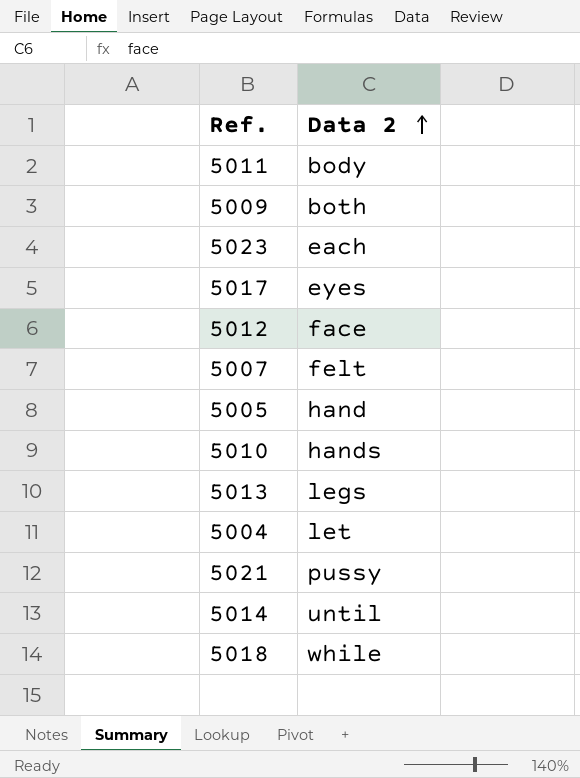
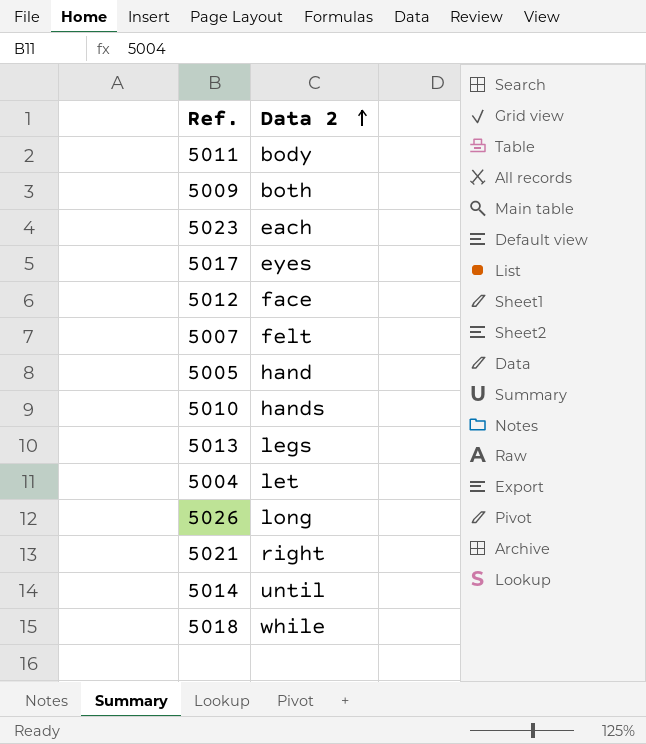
row 5026: none -> long
5021 | Data 2: pussy -> right

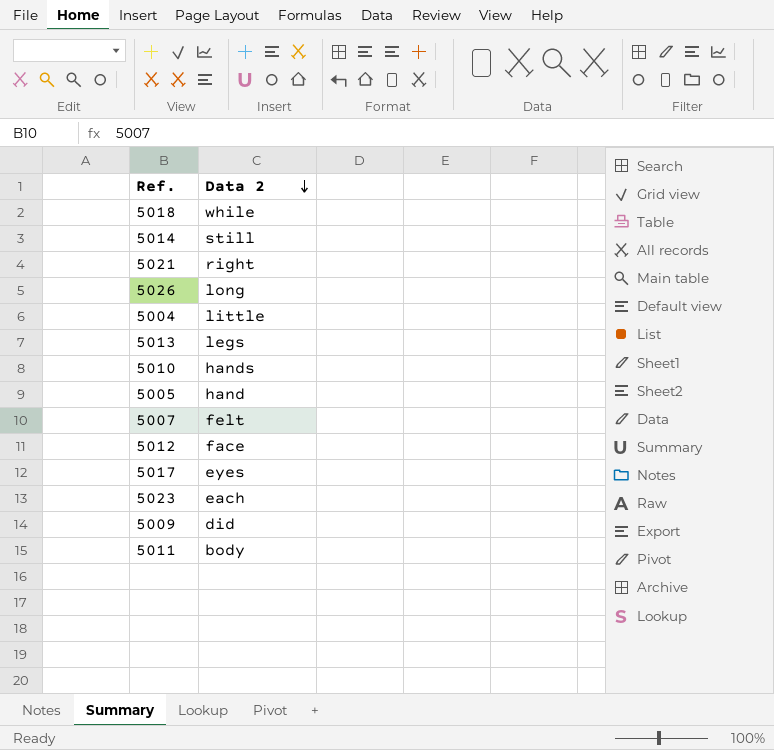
row order: Data 2 ascending -> Data 2 descending
5014 | Data 2: until -> still
5004 | Data 2: let -> little
5009 | Data 2: both -> did

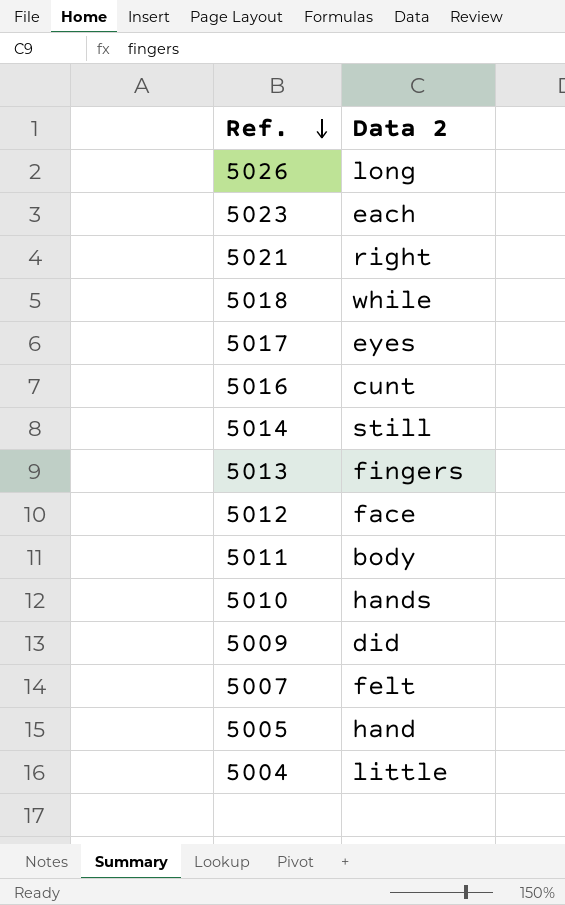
row order: Data 2 descending -> Ref. descending
row 5016: none -> cunt
5013 | Data 2: legs -> fingers

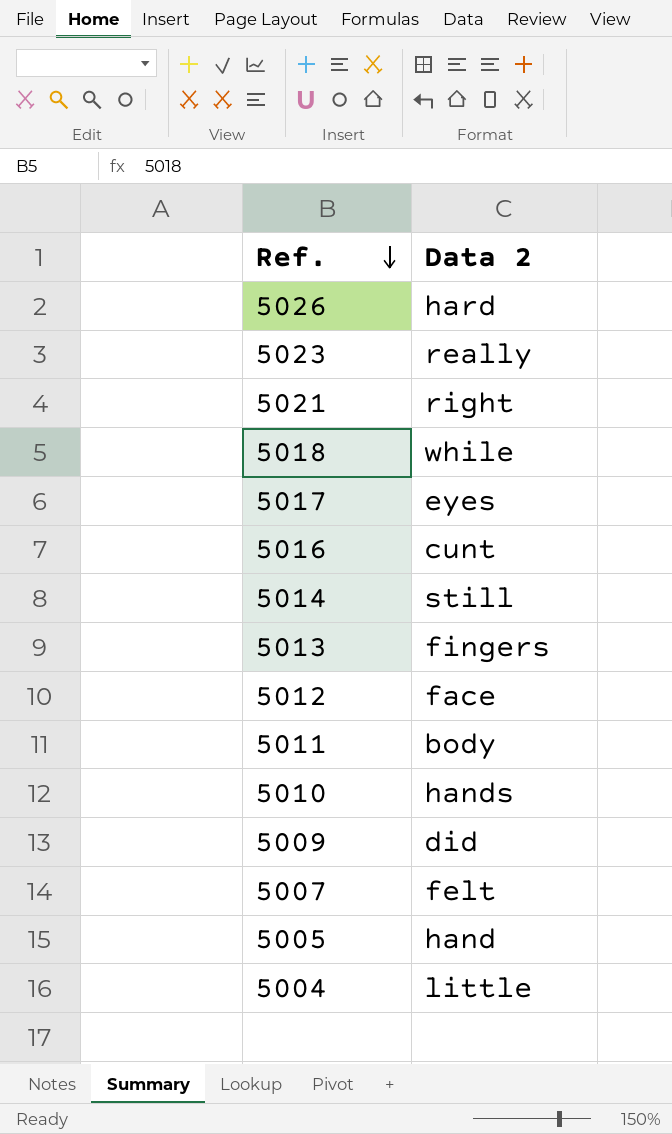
5026 | Data 2: long -> hard
5023 | Data 2: each -> really

